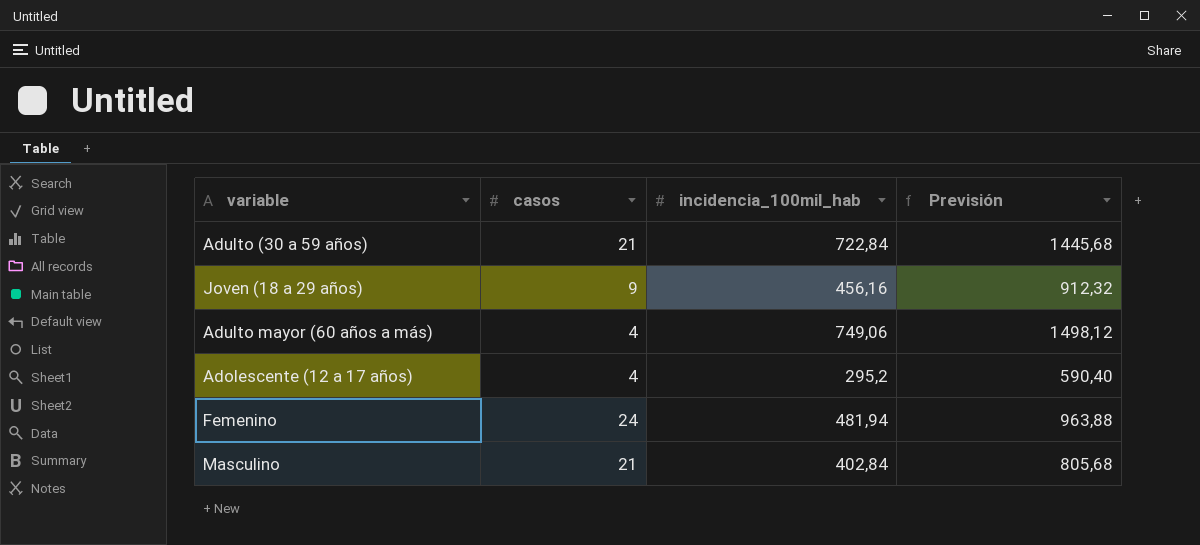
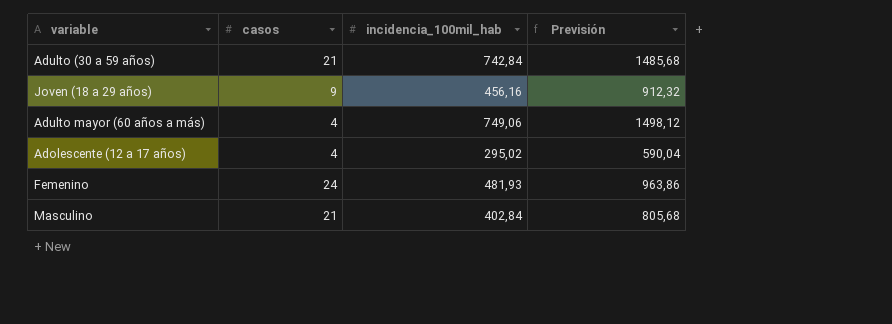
Adulto (30 a 59 años) | incidencia_100mil_hab: 722,84 -> 742,84
Adulto (30 a 59 años) | Previsión: 1445,68 -> 1485,68
Adolescente (12 a 17 años) | incidencia_100mil_hab: 295,2 -> 295,02
Adolescente (12 a 17 años) | Previsión: 590,40 -> 590,04
Femenino | incidencia_100mil_hab: 481,94 -> 481,93
Femenino | Previsión: 963,88 -> 963,86

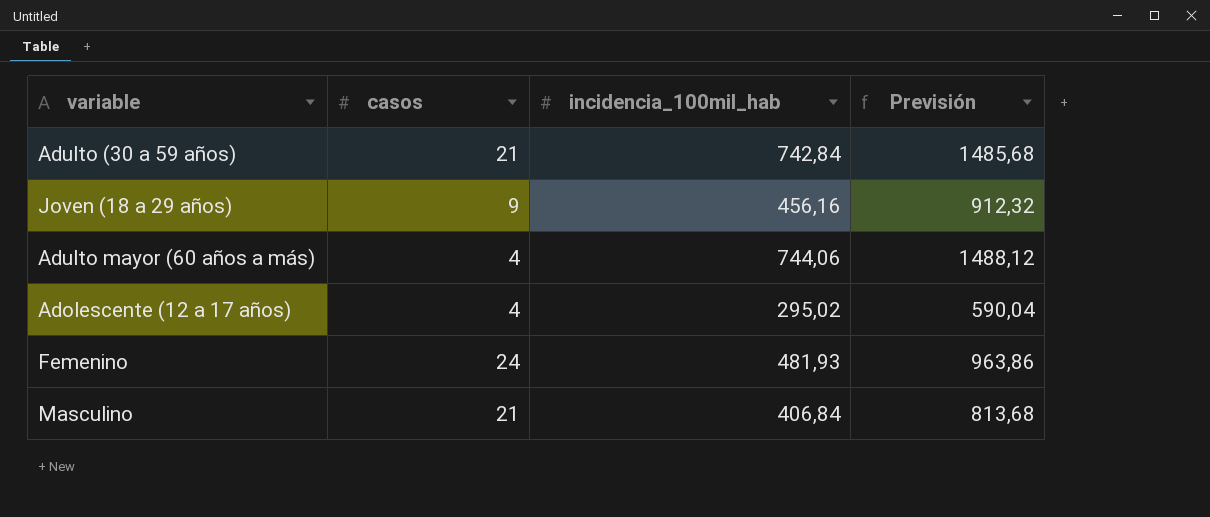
Adulto mayor (60 años a más) | incidencia_100mil_hab: 749,06 -> 744,06
Adulto mayor (60 años a más) | Previsión: 1498,12 -> 1488,12
Masculino | incidencia_100mil_hab: 402,84 -> 406,84
Masculino | Previsión: 805,68 -> 813,68

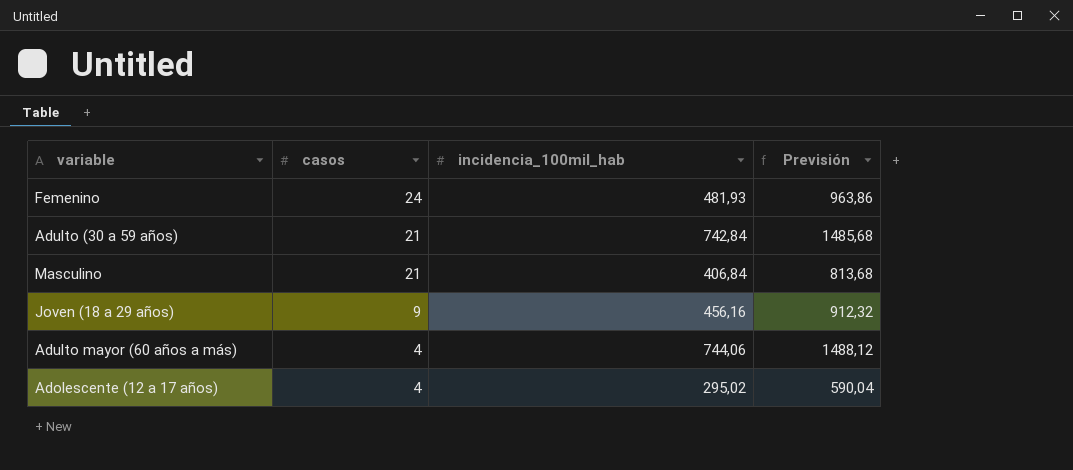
row order: none -> casos descending

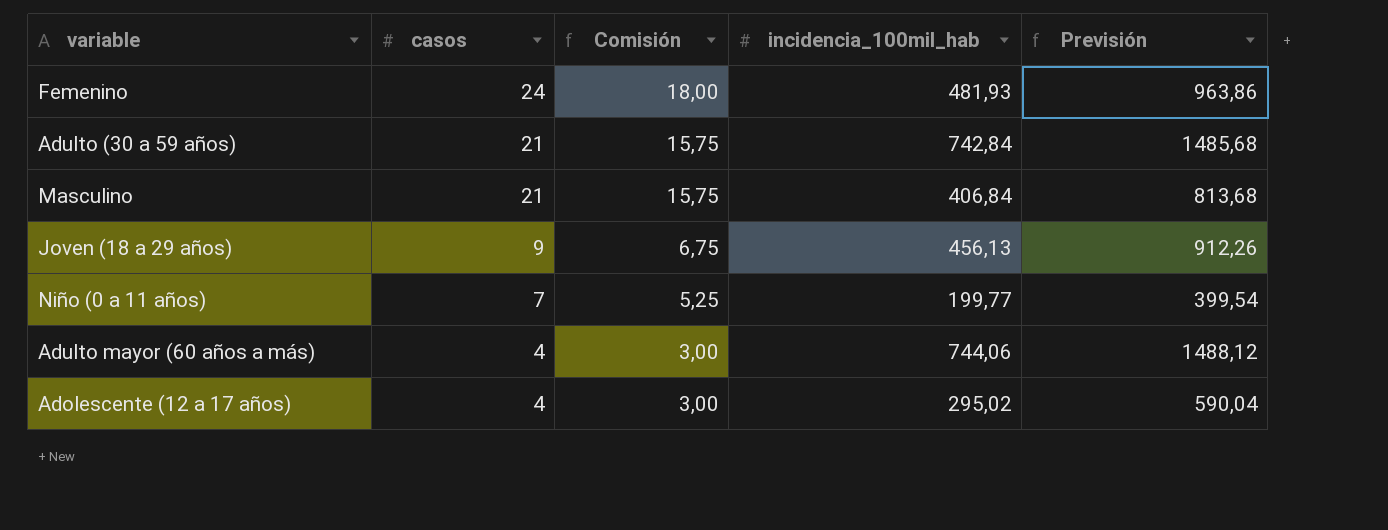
column Comisión | formula: none -> [casos] * 0,75
Joven (18 a 29 años) | incidencia_100mil_hab: 456,16 -> 456,13
Joven (18 a 29 años) | Previsión: 912,32 -> 912,26
row Niño (0 a 11 años): none -> 7 | 5,25 | 199,77 | 399,54

